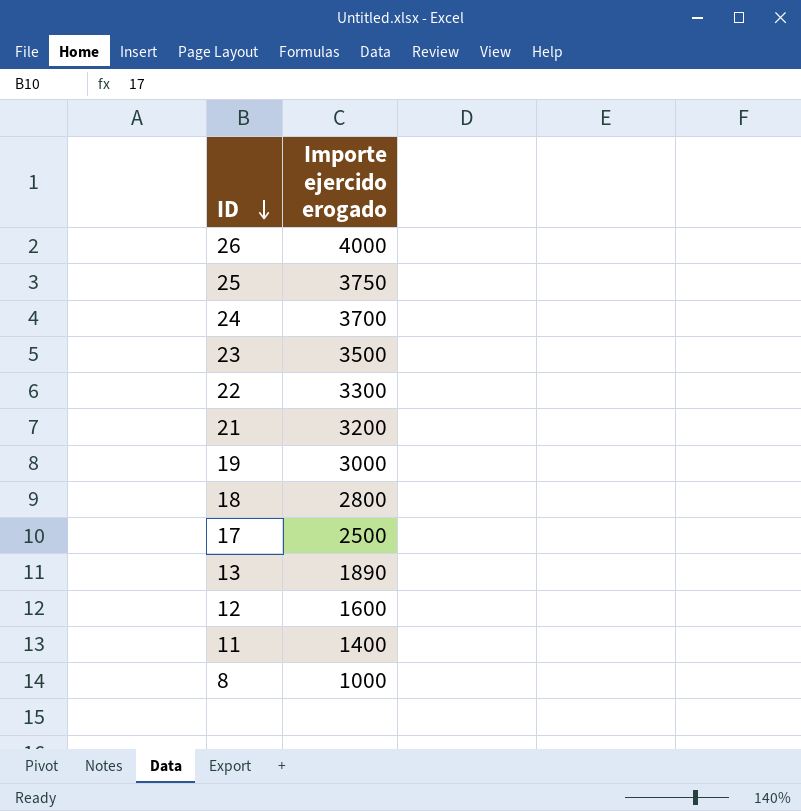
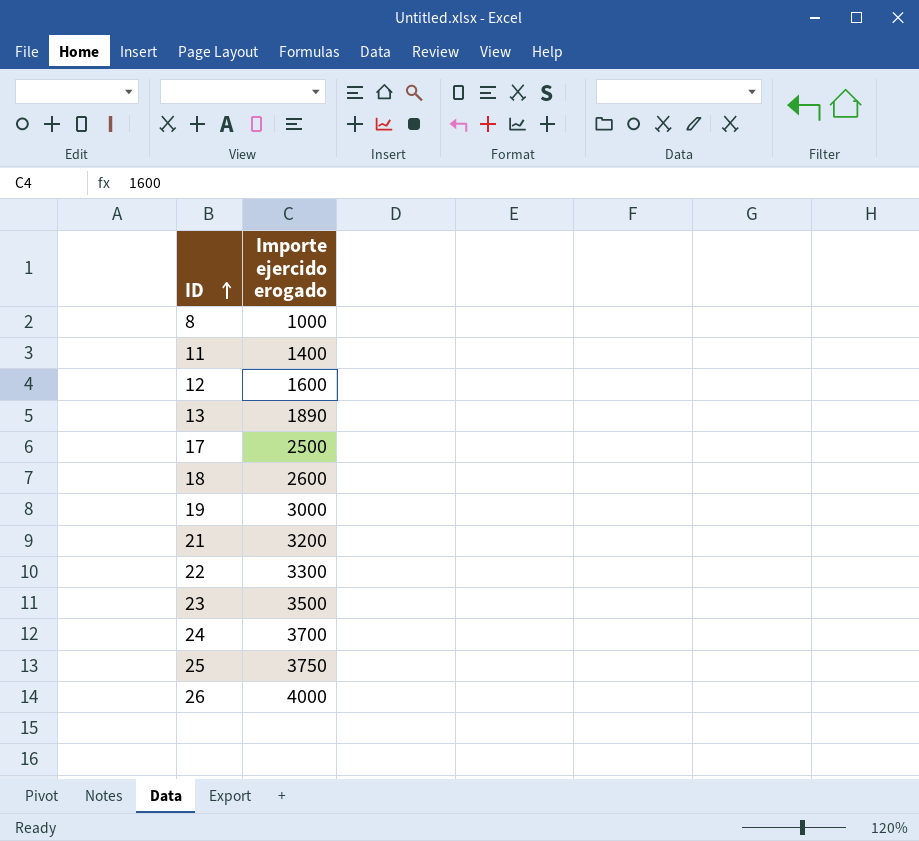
row order: ID descending -> ID ascending
18 | Importe ejercido erogado: 2800 -> 2600

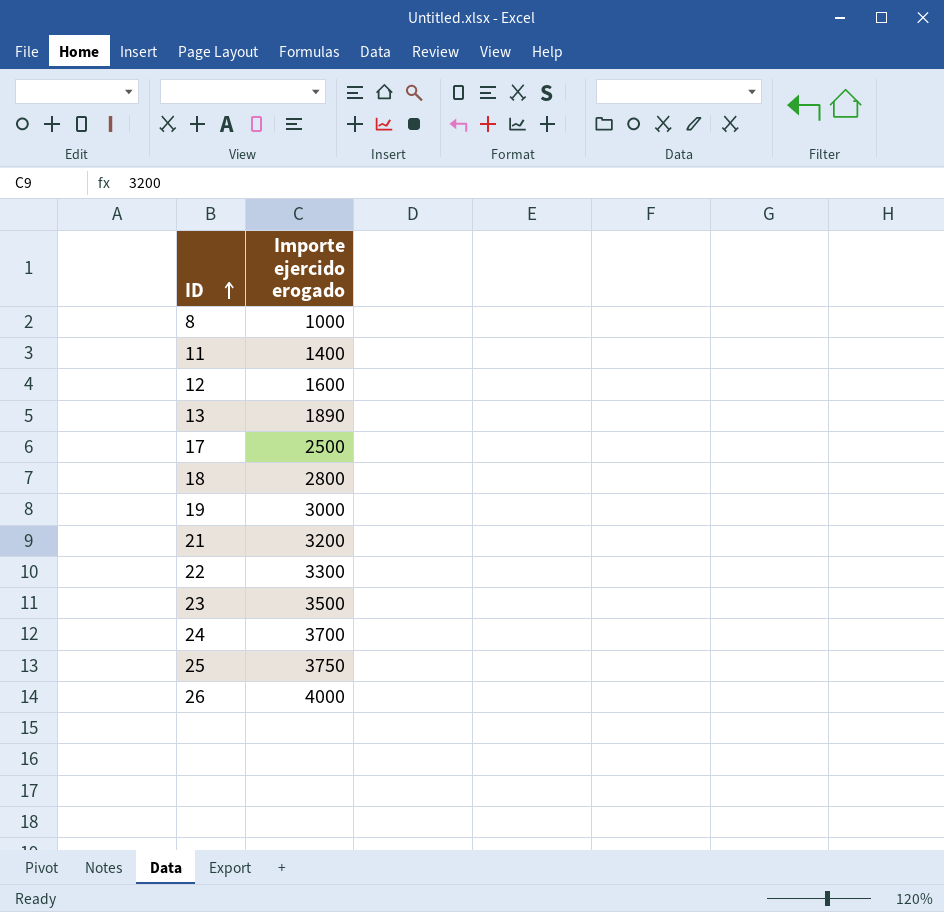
18 | Importe ejercido erogado: 2600 -> 2800

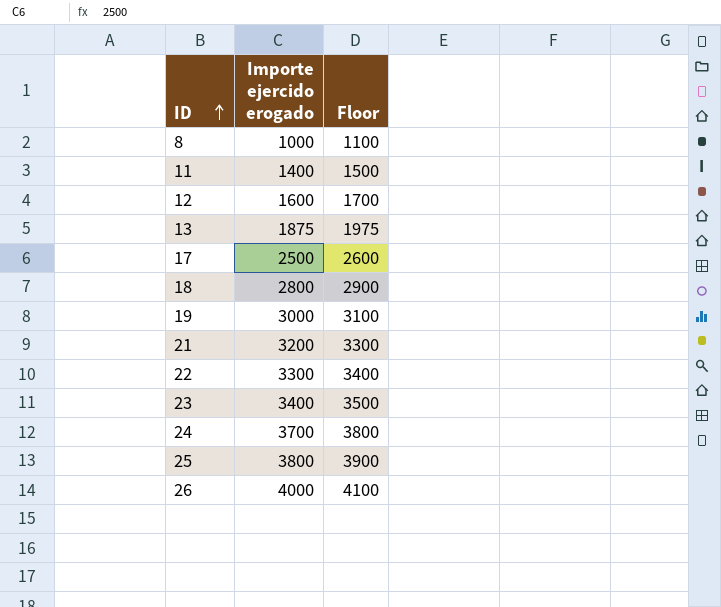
column Floor | formula: none -> [Importe ejercido erogado] + 100
13 | Importe ejercido erogado: 1890 -> 1875
23 | Importe ejercido erogado: 3500 -> 3400
25 | Importe ejercido erogado: 3750 -> 3800

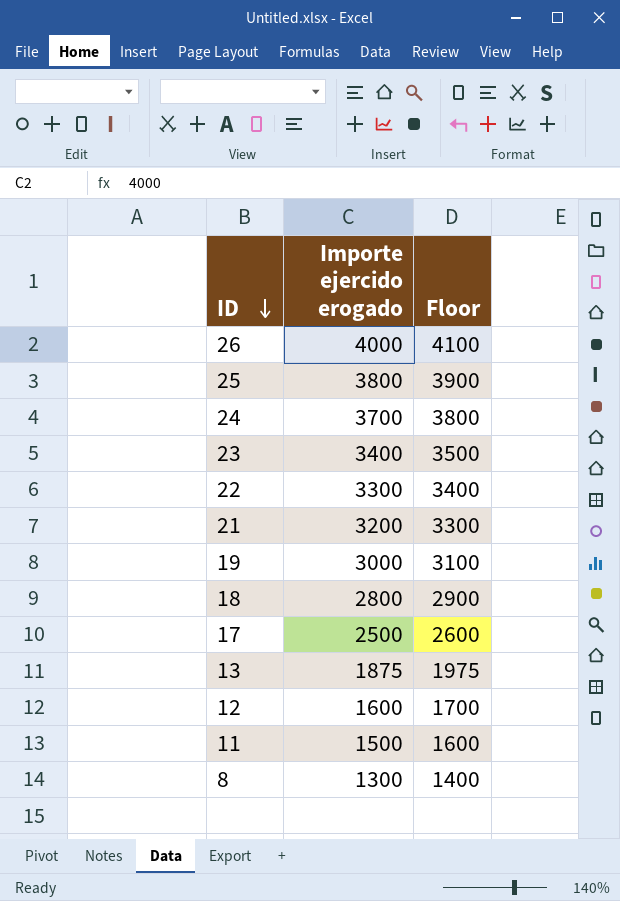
row order: ID ascending -> ID descending
11 | Importe ejercido erogado: 1400 -> 1500
11 | Floor: 1500 -> 1600
8 | Importe ejercido erogado: 1000 -> 1300
8 | Floor: 1100 -> 1400

